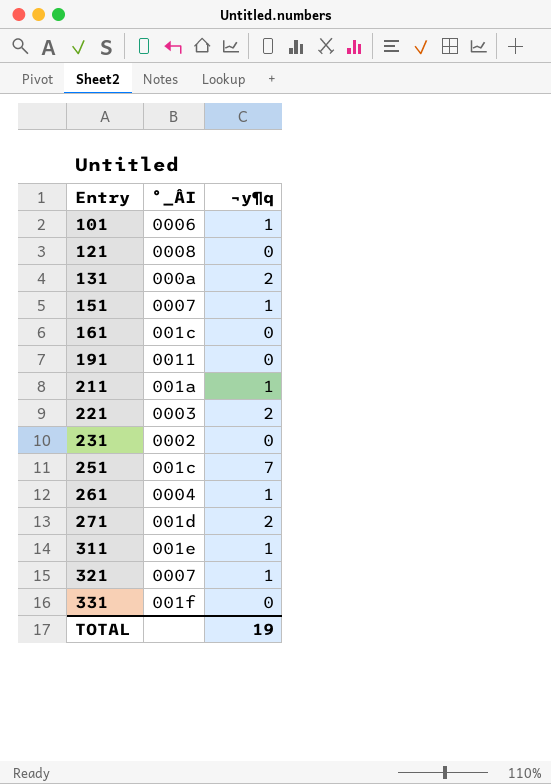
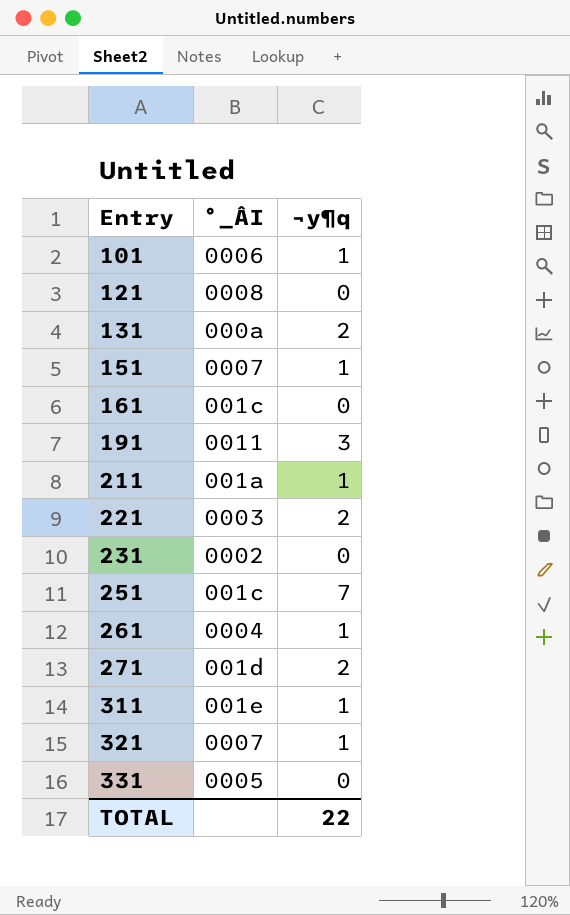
191 | ¬y¶q: 0 -> 3
331 | °_ÂI: 001f -> 0005
TOTAL | ¬y¶q: 19 -> 22

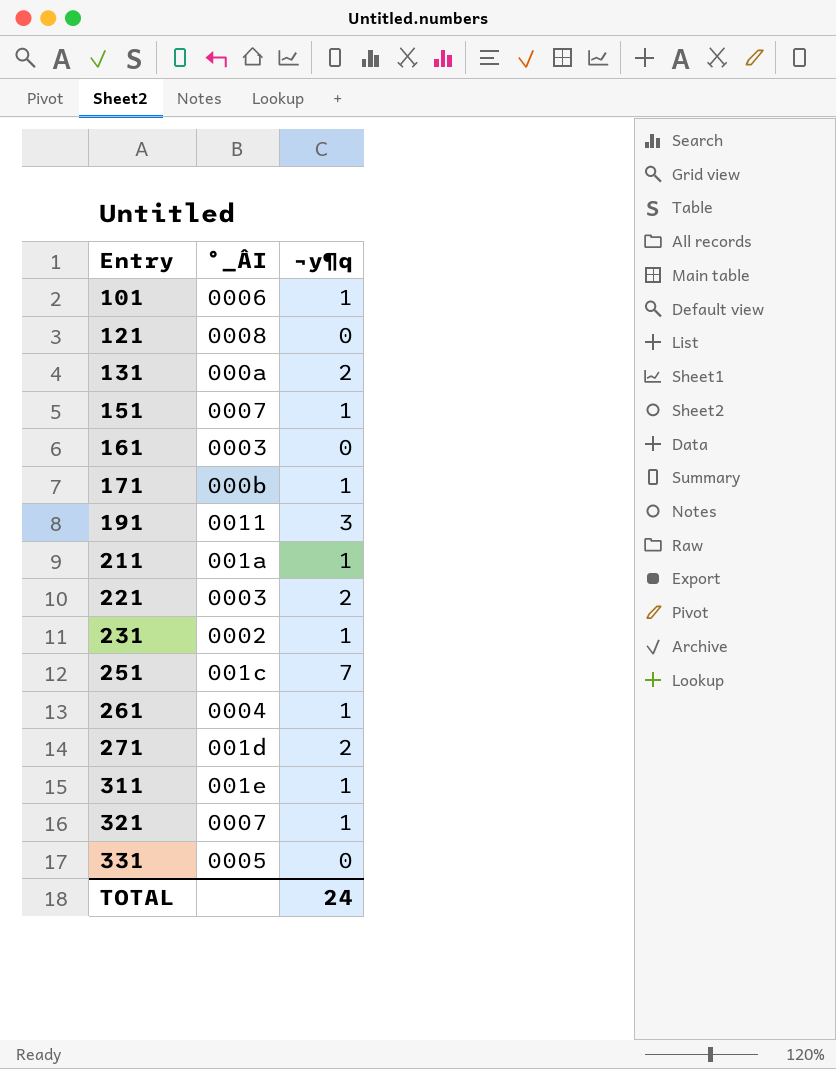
161 | °_ÂI: 001c -> 0003
row 171: none -> 000b | 1
231 | ¬y¶q: 0 -> 1
TOTAL | ¬y¶q: 22 -> 24

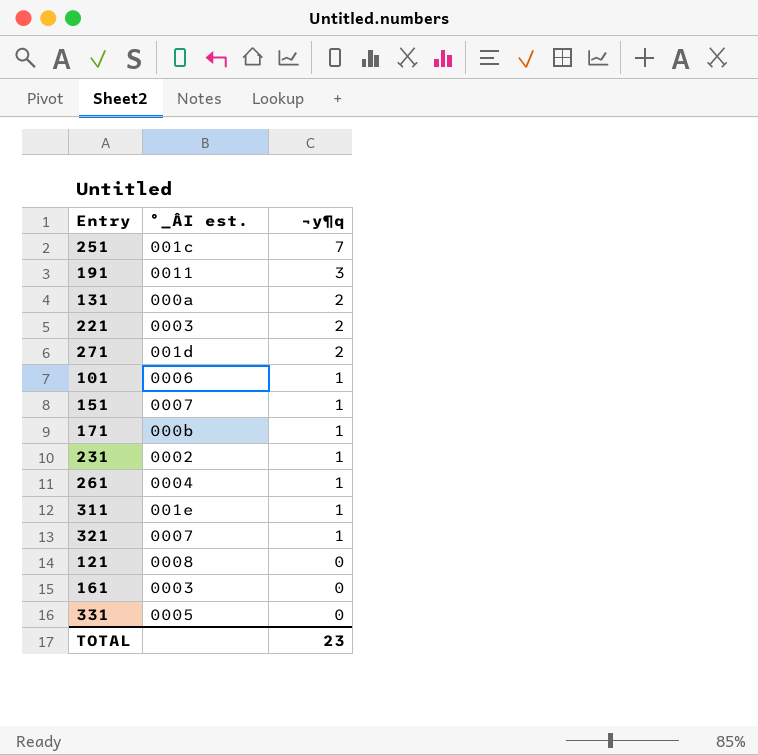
row order: Entry ascending -> ¬y¶q descending
column name: °_ÂI -> °_ÂI est.
row 211: 001a | 1 -> none
TOTAL | ¬y¶q: 24 -> 23

